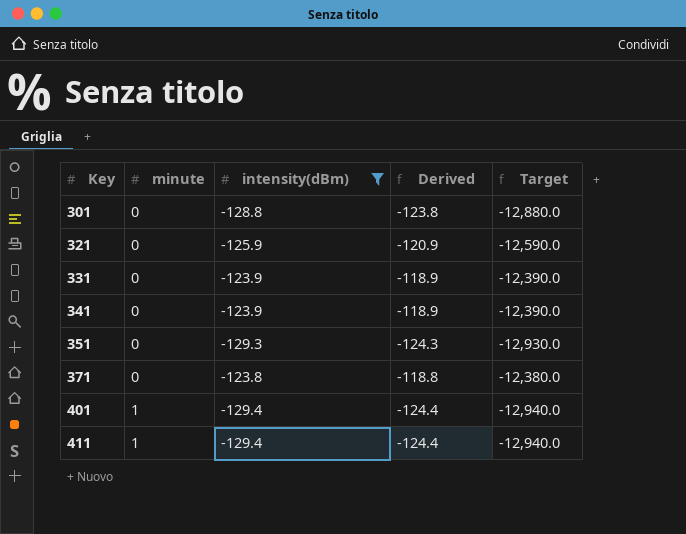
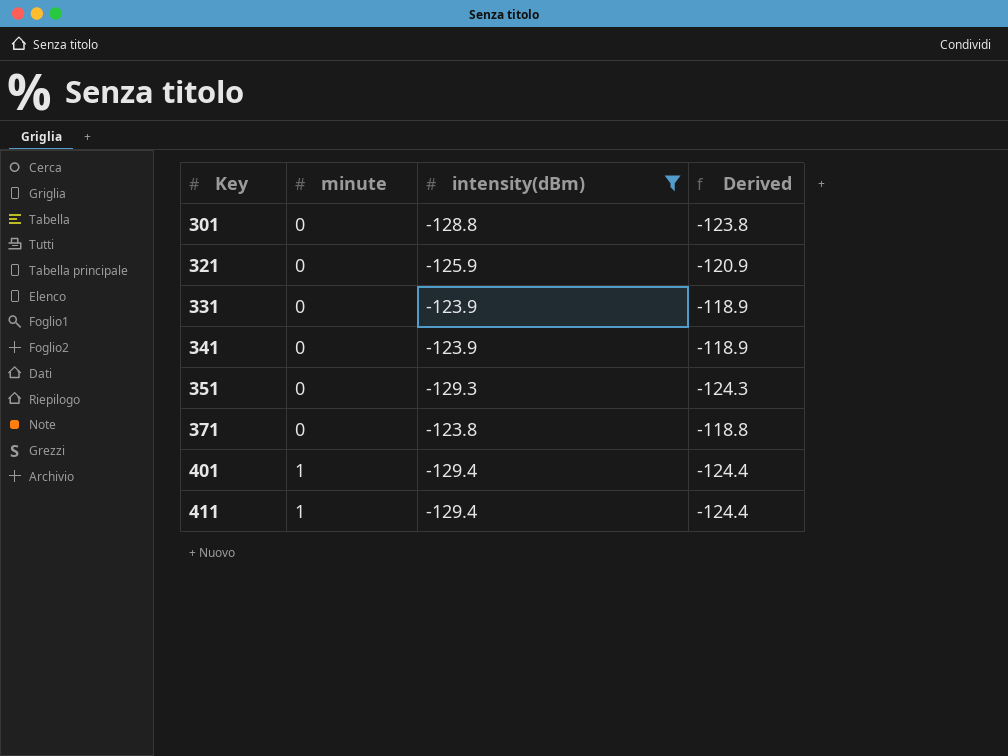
column Target | formula: [intensity(dBm)] * 100 -> none

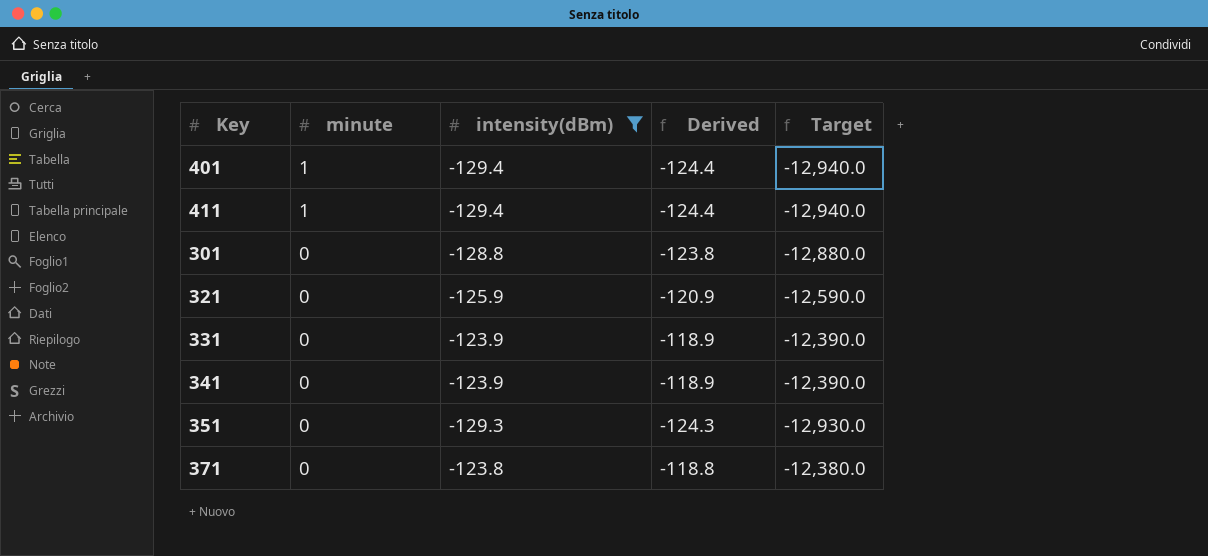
row order: Key ascending -> minute descending
column Target | formula: none -> [intensity(dBm)] * 100

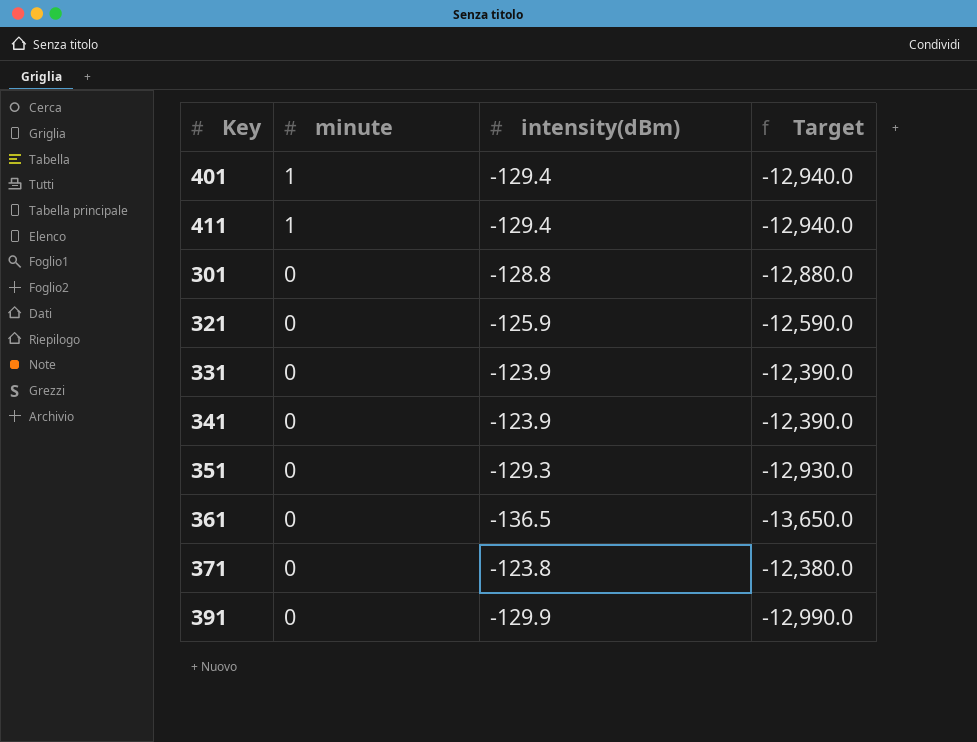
filter: intensity(dBm) >= -129.4 -> none
column Derived | formula: [intensity(dBm)] + 5 -> none

